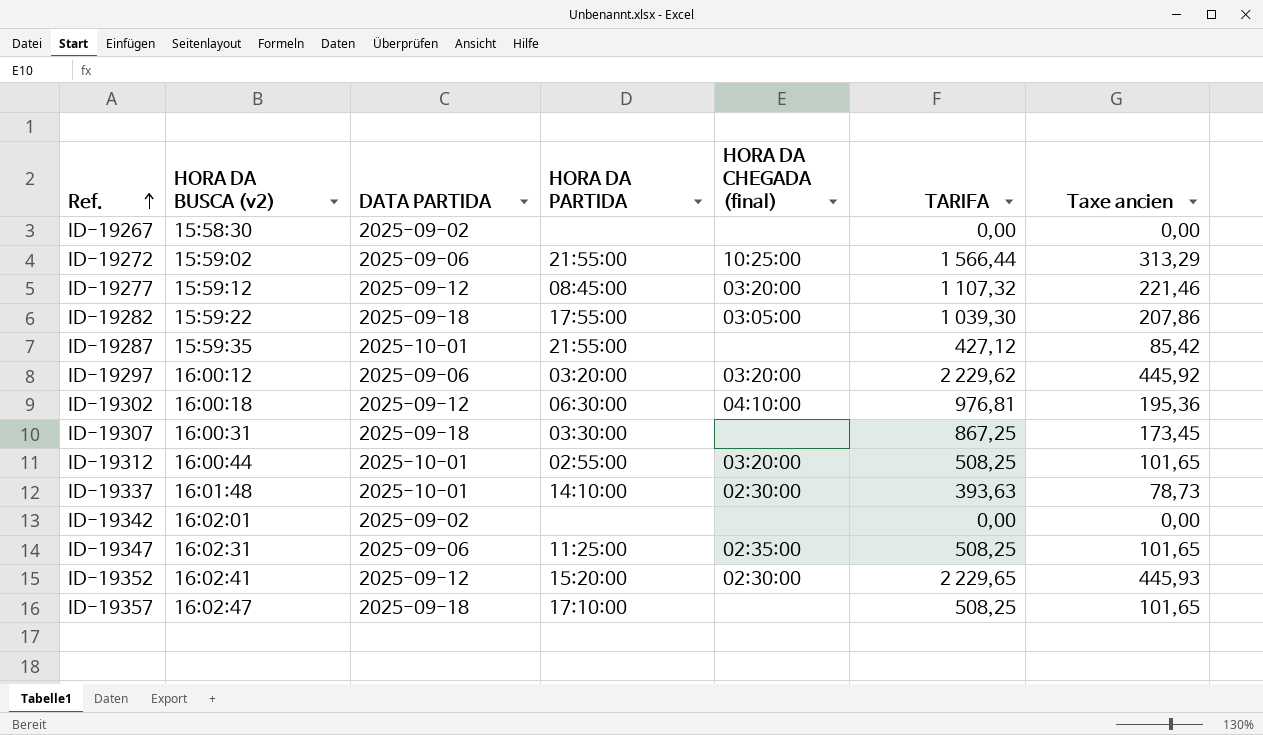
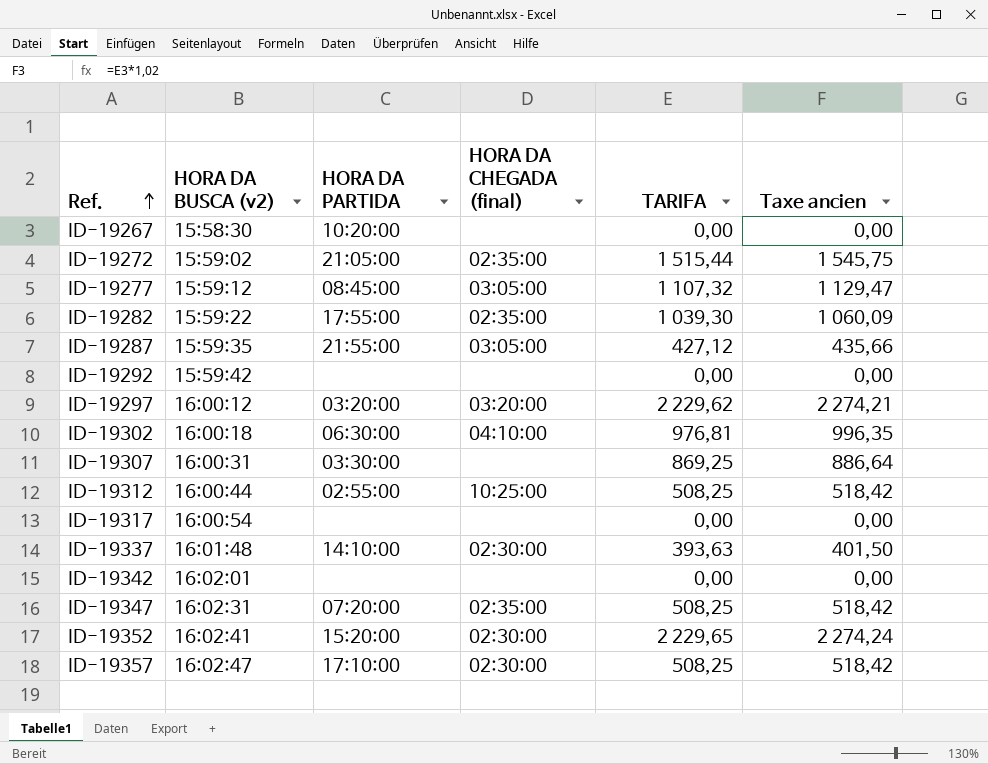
column DATA PARTIDA | position: 3 -> none
column Taxe ancien | formula: [TARIFA] * 0,2 -> [TARIFA] * 1,02
ID-19267 | HORA DA PARTIDA: none -> 10:20:00
ID-19272 | HORA DA PARTIDA: 21:55:00 -> 21:05:00
ID-19272 | HORA DA CHEGADA (final): 10:25:00 -> 02:35:00
ID-19272 | TARIFA: 1 566,44 -> 1 515,44
ID-19277 | HORA DA CHEGADA (final): 03:20:00 -> 03:05:00
ID-19282 | HORA DA CHEGADA (final): 03:05:00 -> 02:35:00
ID-19287 | HORA DA CHEGADA (final): none -> 03:05:00
row ID-19292: none -> 15:59:42 | none | none | 0,00 | 0,00
ID-19307 | TARIFA: 867,25 -> 869,25
ID-19312 | HORA DA CHEGADA (final): 03:20:00 -> 10:25:00
row ID-19317: none -> 16:00:54 | none | none | 0,00 | 0,00
ID-19347 | HORA DA PARTIDA: 11:25:00 -> 07:20:00
ID-19357 | HORA DA CHEGADA (final): none -> 02:30:00

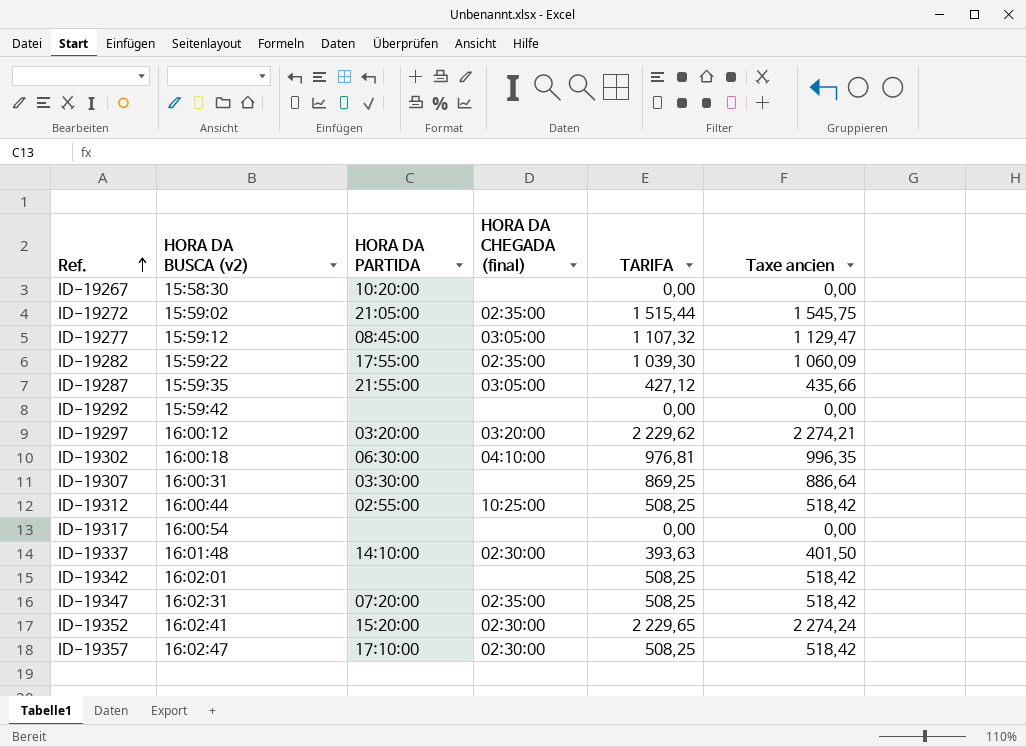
ID-19342 | TARIFA: 0,00 -> 508,25
ID-19342 | Taxe ancien: 0,00 -> 518,42

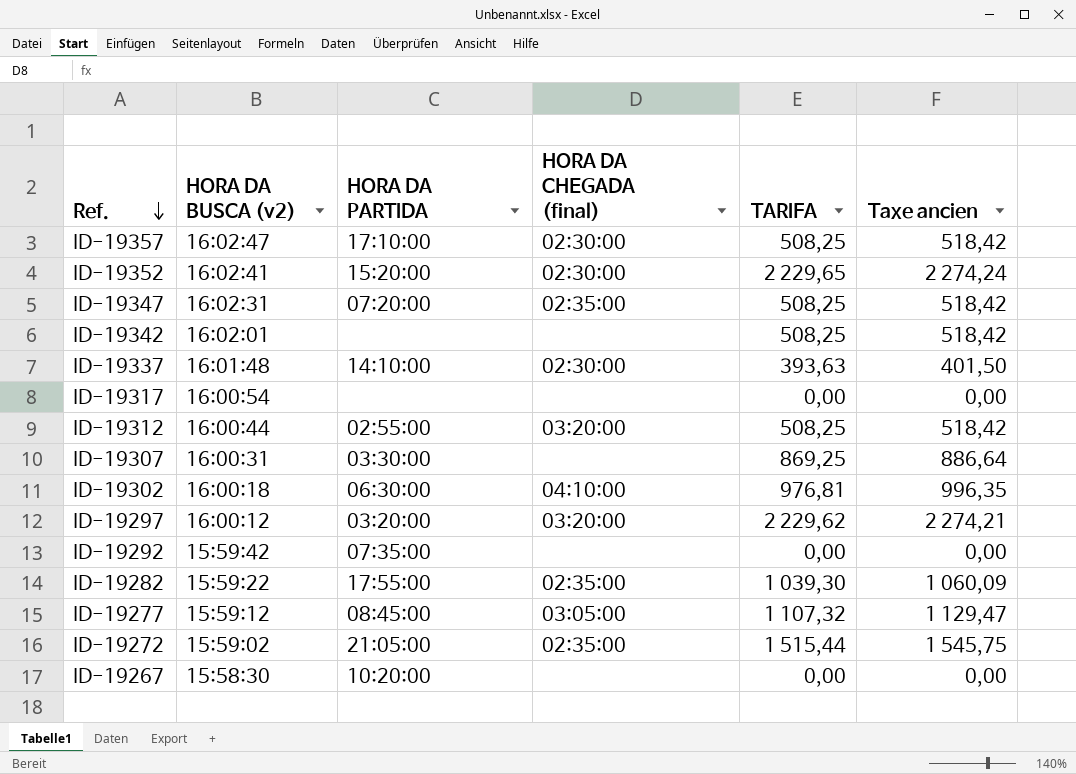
row order: Ref. ascending -> Ref. descending
row ID-19287: 15:59:35 | 21:55:00 | 03:05:00 | 427,12 | 435,66 -> none
ID-19312 | HORA DA CHEGADA (final): 10:25:00 -> 03:20:00
ID-19292 | HORA DA PARTIDA: none -> 07:35:00

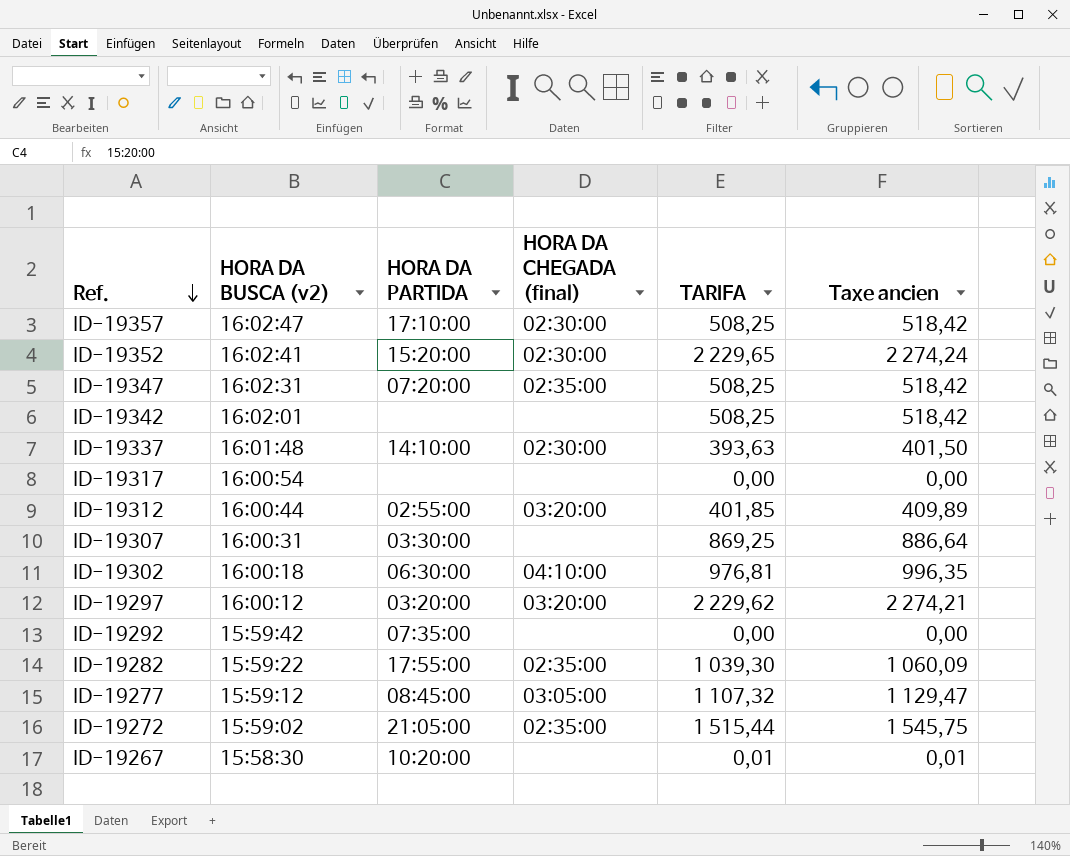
ID-19312 | TARIFA: 508,25 -> 401,85
ID-19312 | Taxe ancien: 518,42 -> 409,89
ID-19267 | TARIFA: 0,00 -> 0,01
ID-19267 | Taxe ancien: 0,00 -> 0,01

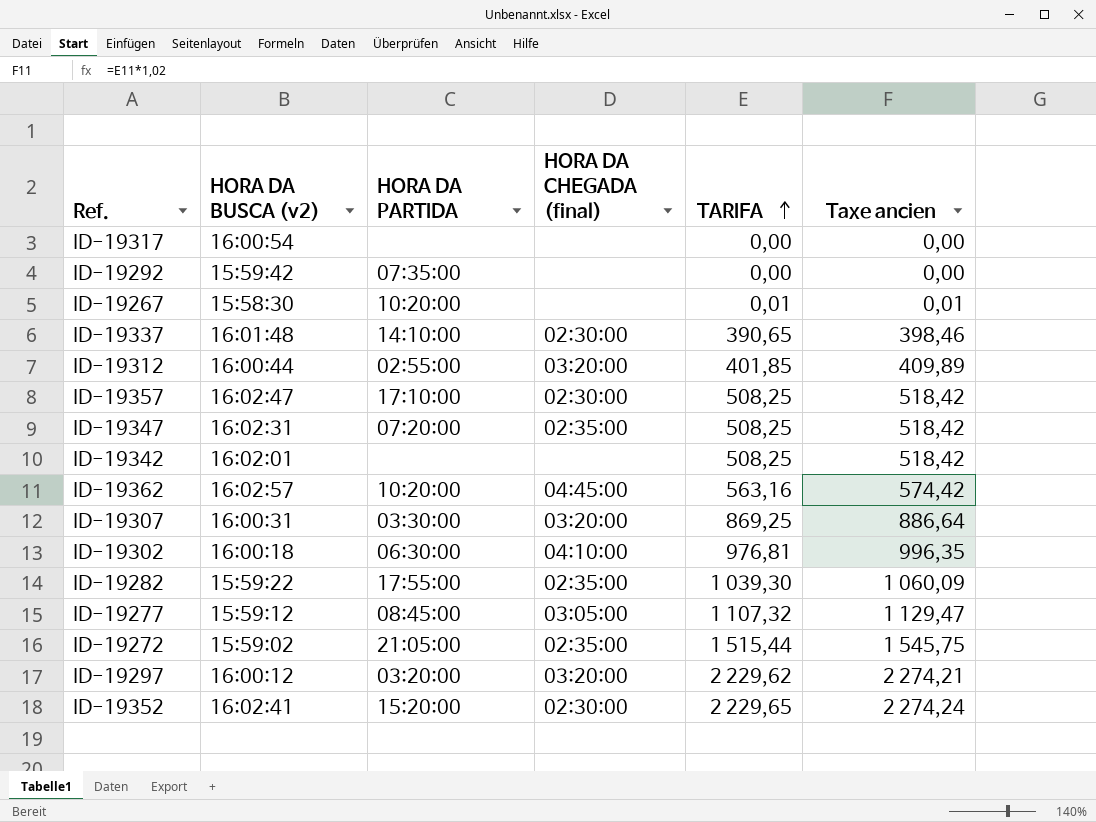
row order: Ref. descending -> TARIFA ascending
ID-19337 | TARIFA: 393,63 -> 390,65
ID-19337 | Taxe ancien: 401,50 -> 398,46
row ID-19362: none -> 16:02:57 | 10:20:00 | 04:45:00 | 563,16 | 574,42
ID-19307 | HORA DA CHEGADA (final): none -> 03:20:00

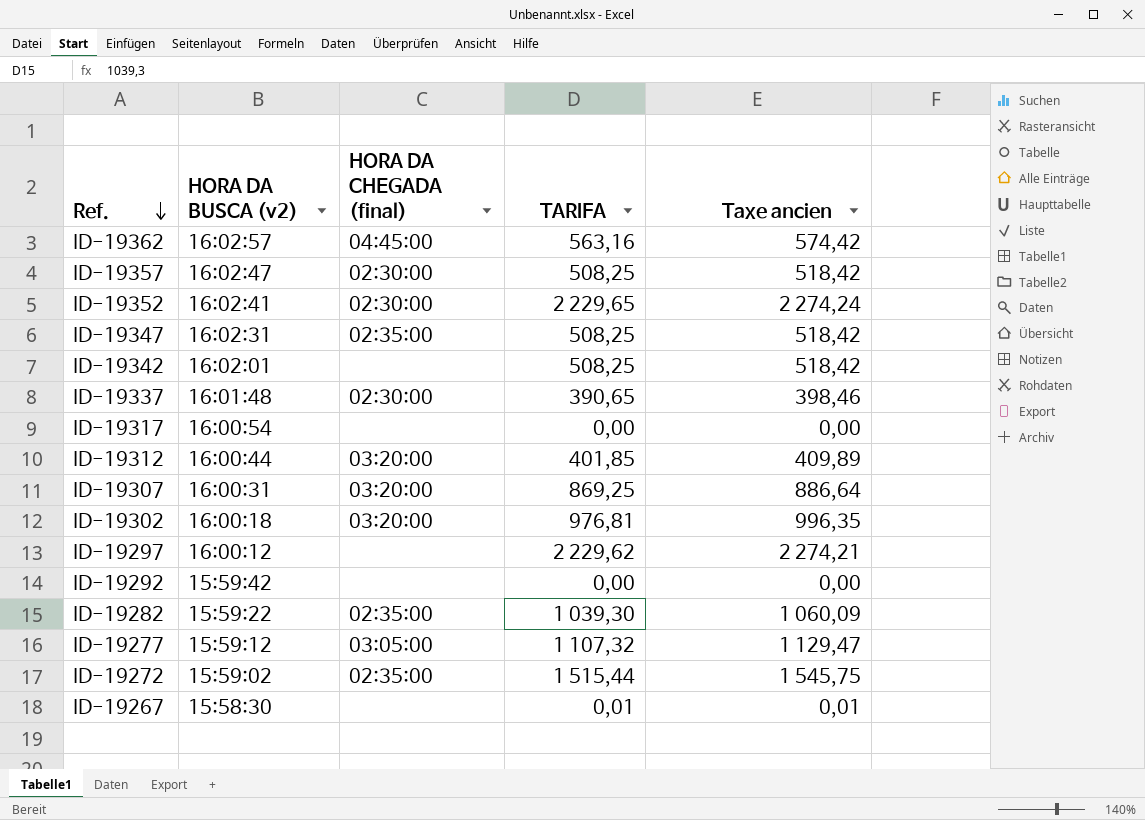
row order: TARIFA ascending -> Ref. descending
column HORA DA PARTIDA | position: 3 -> none
ID-19302 | HORA DA CHEGADA (final): 04:10:00 -> 03:20:00
ID-19297 | HORA DA CHEGADA (final): 03:20:00 -> none

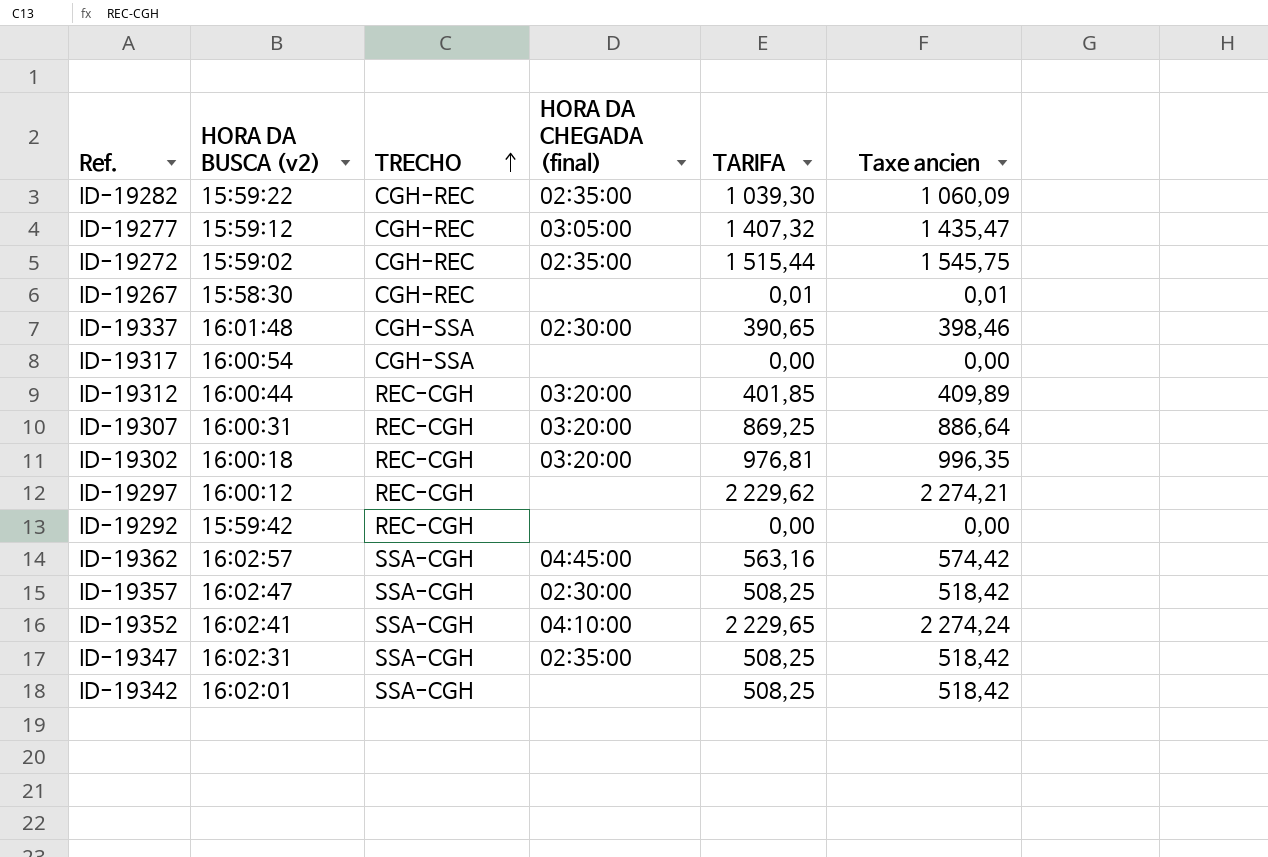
row order: Ref. descending -> TRECHO ascending
column TRECHO | position: none -> 3
ID-19277 | TARIFA: 1 107,32 -> 1 407,32
ID-19277 | Taxe ancien: 1 129,47 -> 1 435,47
ID-19352 | HORA DA CHEGADA (final): 02:30:00 -> 04:10:00

